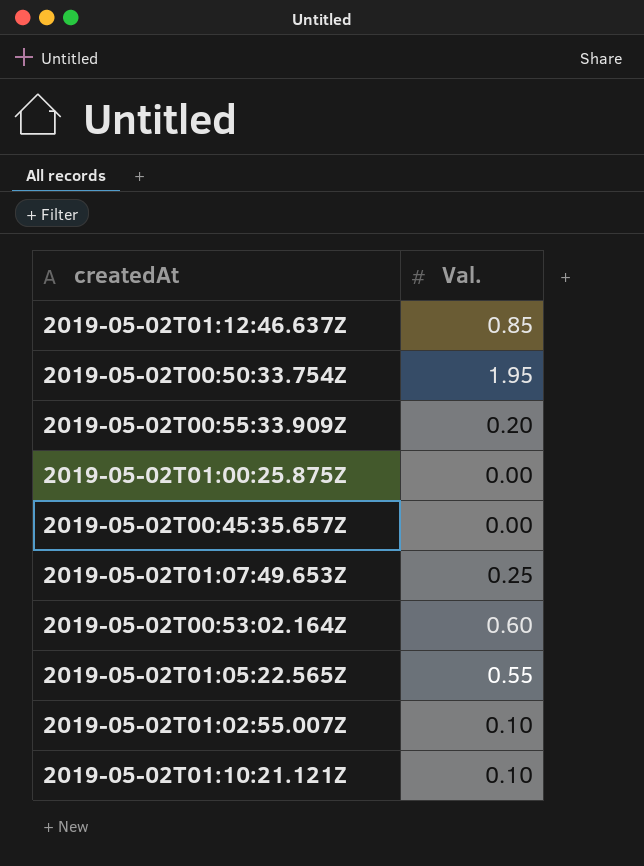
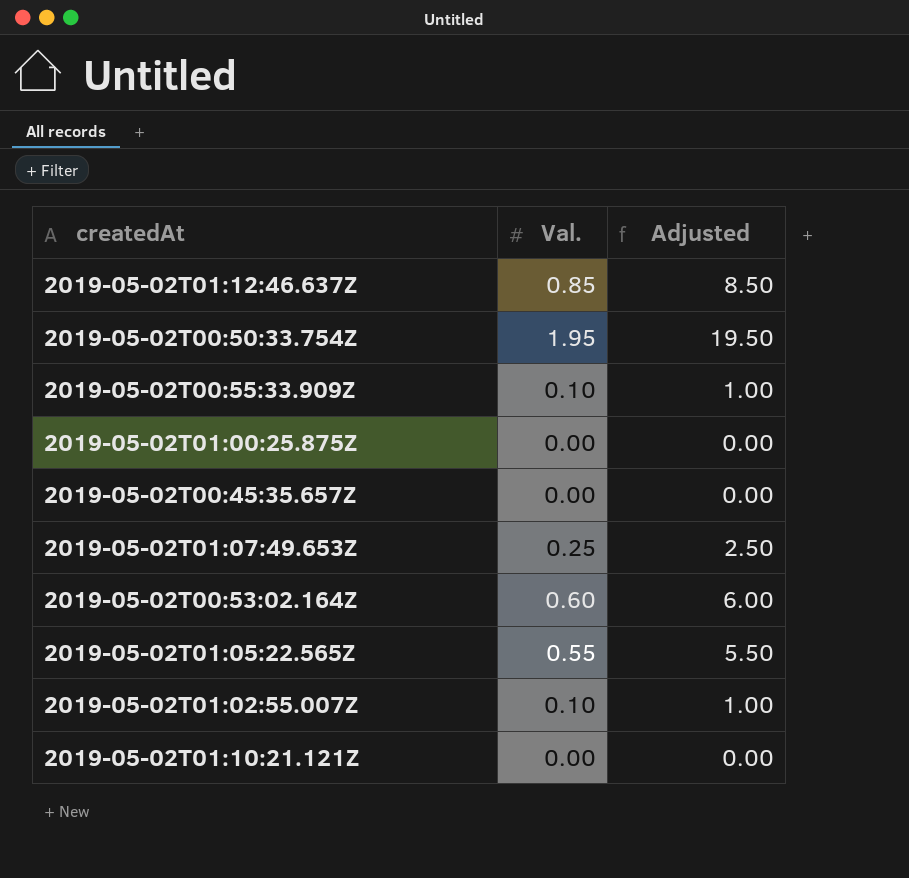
column Adjusted | formula: none -> [Val.] * 10
2019-05-02T00:55:33.909Z | Val.: 0.20 -> 0.10
2019-05-02T01:10:21.121Z | Val.: 0.10 -> 0.00

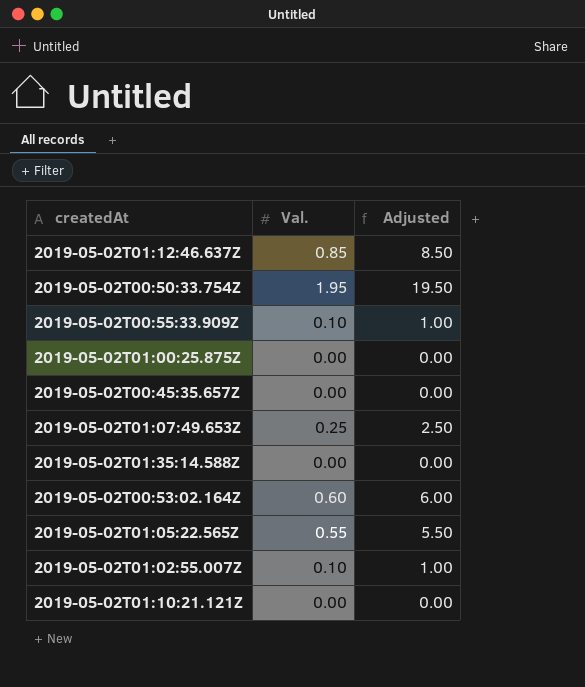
row 2019-05-02T01:35:14.588Z: none -> 0.00 | 0.00

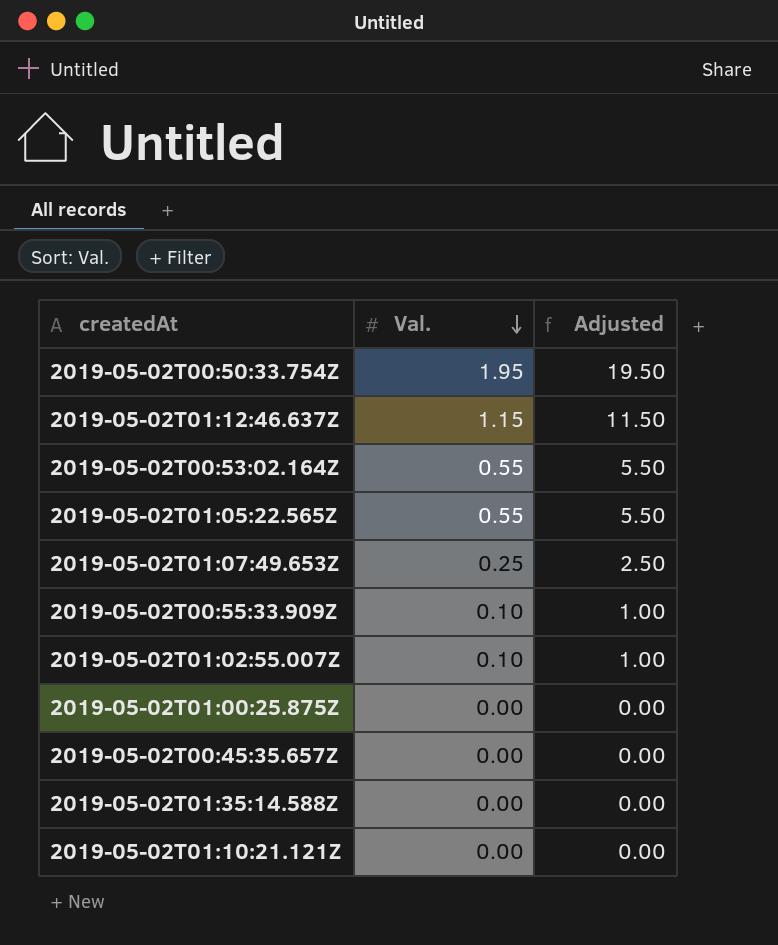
row order: none -> Val. descending
2019-05-02T01:12:46.637Z | Val.: 0.85 -> 1.15
2019-05-02T01:12:46.637Z | Adjusted: 8.50 -> 11.50
2019-05-02T00:53:02.164Z | Val.: 0.60 -> 0.55
2019-05-02T00:53:02.164Z | Adjusted: 6.00 -> 5.50

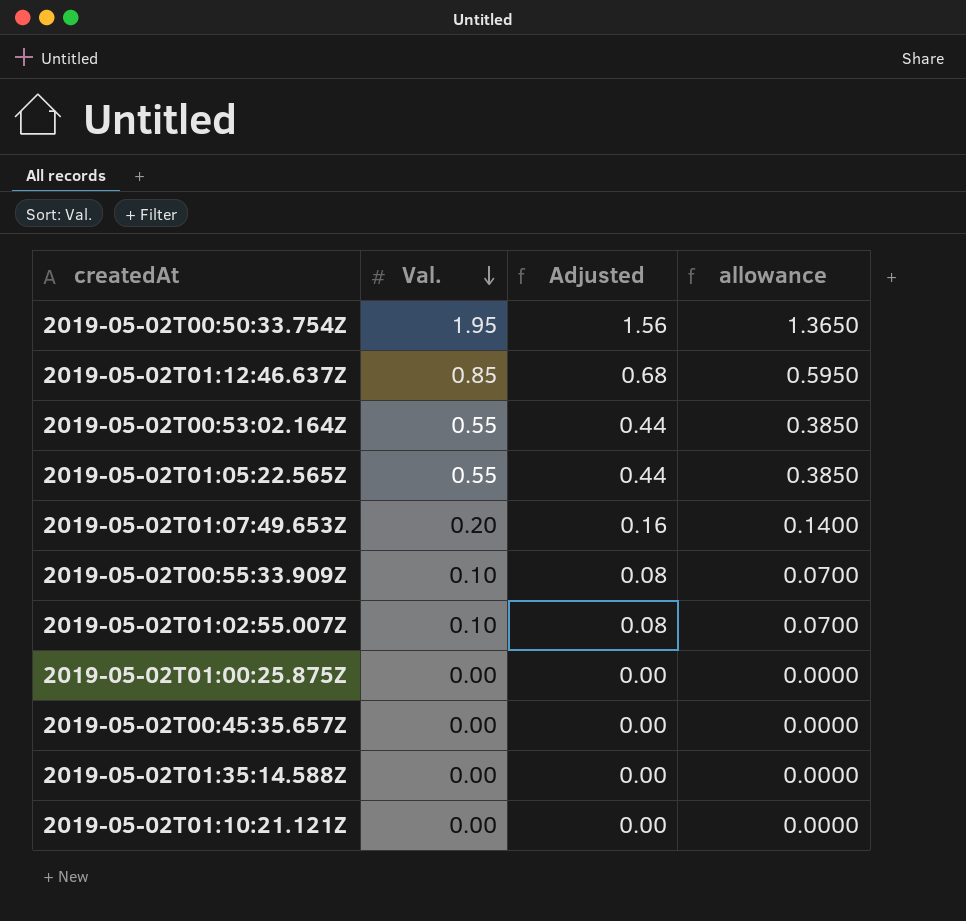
column Adjusted | formula: [Val.] * 10 -> [Val.] * 0.8
column allowance | formula: none -> [Val.] * 0.7
2019-05-02T01:12:46.637Z | Val.: 1.15 -> 0.85
2019-05-02T01:07:49.653Z | Val.: 0.25 -> 0.20

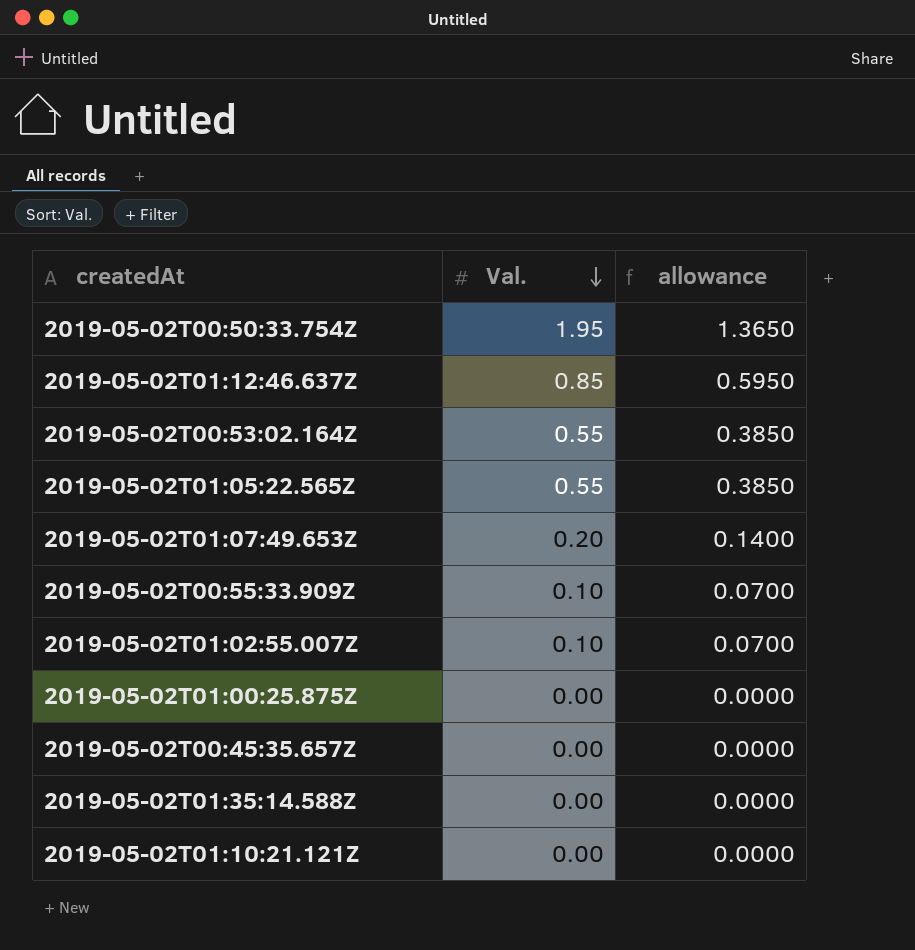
column Adjusted | formula: [Val.] * 0.8 -> none

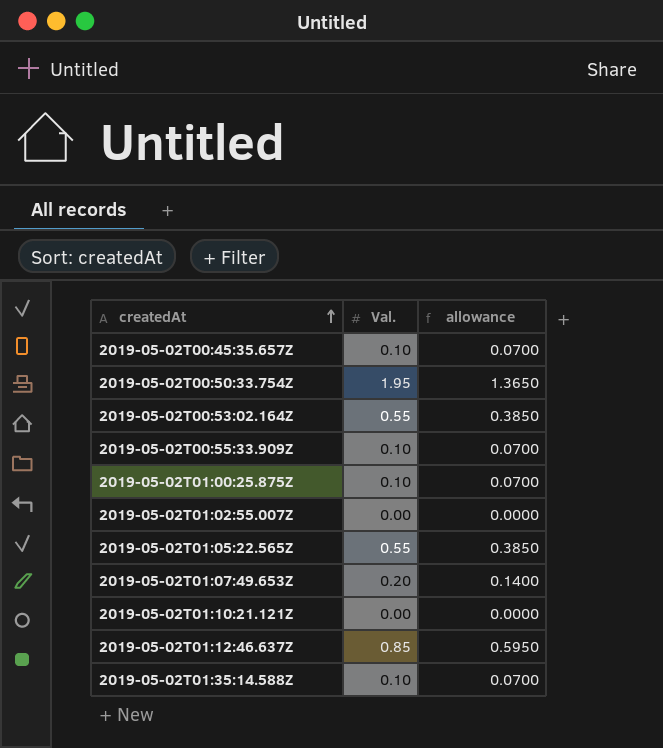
row order: Val. descending -> createdAt ascending
2019-05-02T00:45:35.657Z | Val.: 0.00 -> 0.10
2019-05-02T00:45:35.657Z | allowance: 0.0000 -> 0.0700
2019-05-02T01:00:25.875Z | Val.: 0.00 -> 0.10
2019-05-02T01:00:25.875Z | allowance: 0.0000 -> 0.0700
2019-05-02T01:02:55.007Z | Val.: 0.10 -> 0.00
2019-05-02T01:02:55.007Z | allowance: 0.0700 -> 0.0000
2019-05-02T01:35:14.588Z | Val.: 0.00 -> 0.10
2019-05-02T01:35:14.588Z | allowance: 0.0000 -> 0.0700

